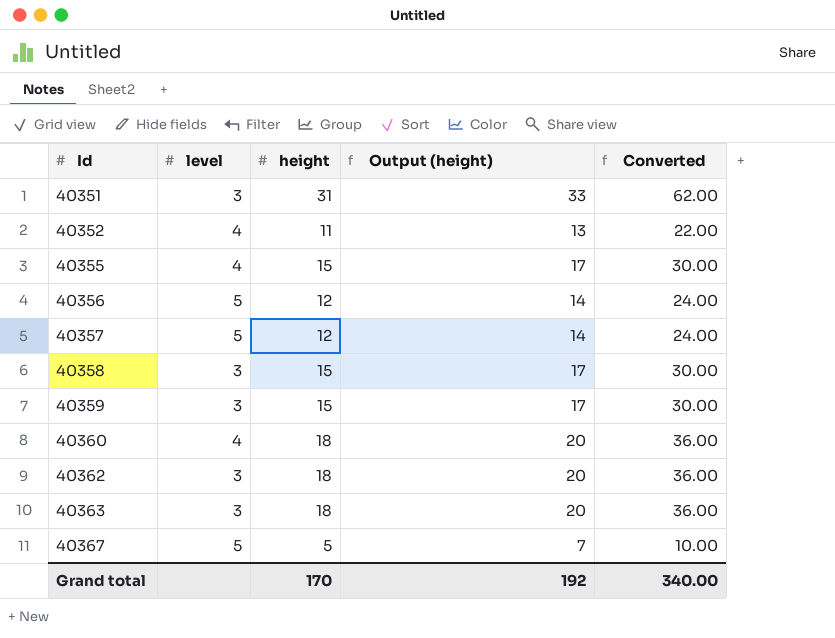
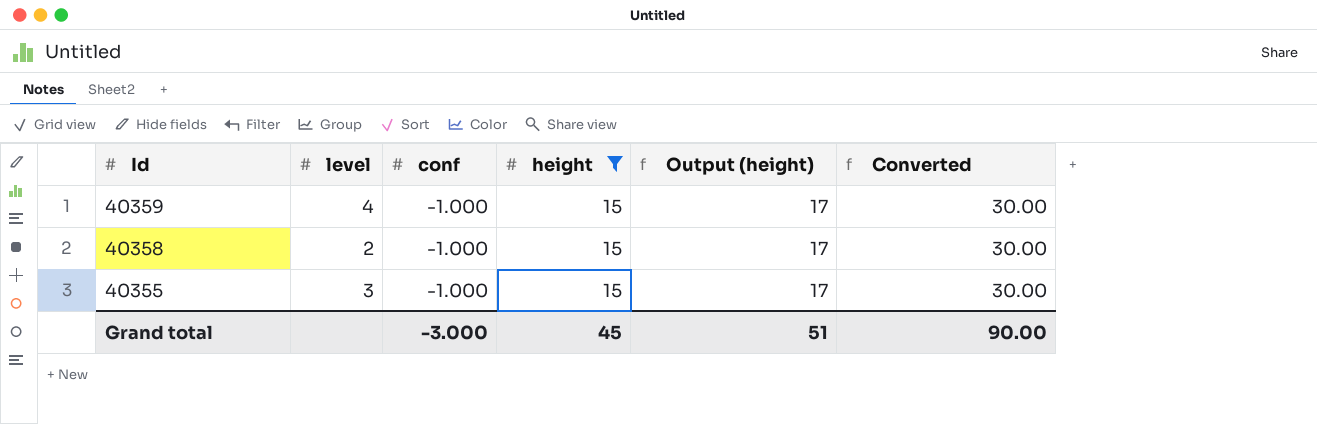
filter: none -> height = 15
row order: Id ascending -> Id descending
column conf | position: none -> 3
40359 | level: 3 -> 4
40358 | level: 3 -> 2
40355 | level: 4 -> 3
Grand total | height: 170 -> 45
Grand total | Output (height): 192 -> 51
Grand total | Converted: 340.00 -> 90.00

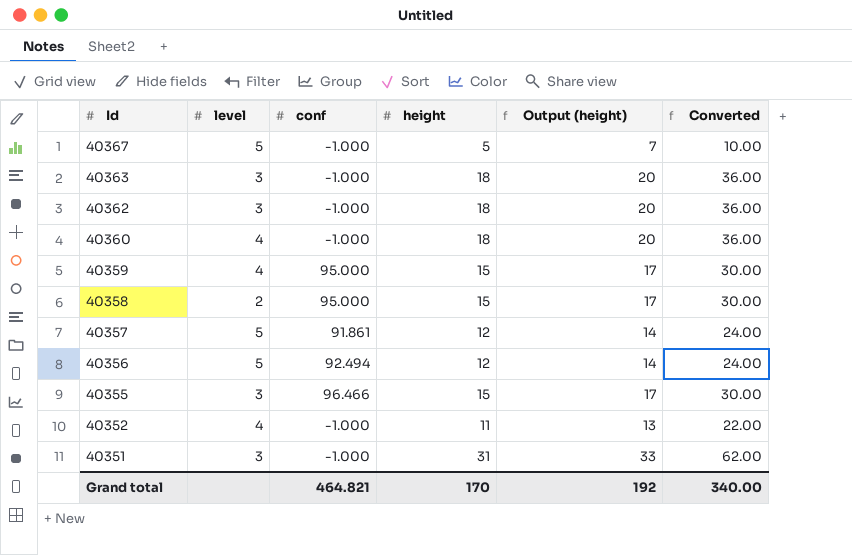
filter: height = 15 -> none
40359 | conf: -1.000 -> 95.000
40358 | conf: -1.000 -> 95.000
40355 | conf: -1.000 -> 96.466
Grand total | conf: -3.000 -> 464.821
Grand total | height: 45 -> 170
Grand total | Output (height): 51 -> 192
Grand total | Converted: 90.00 -> 340.00

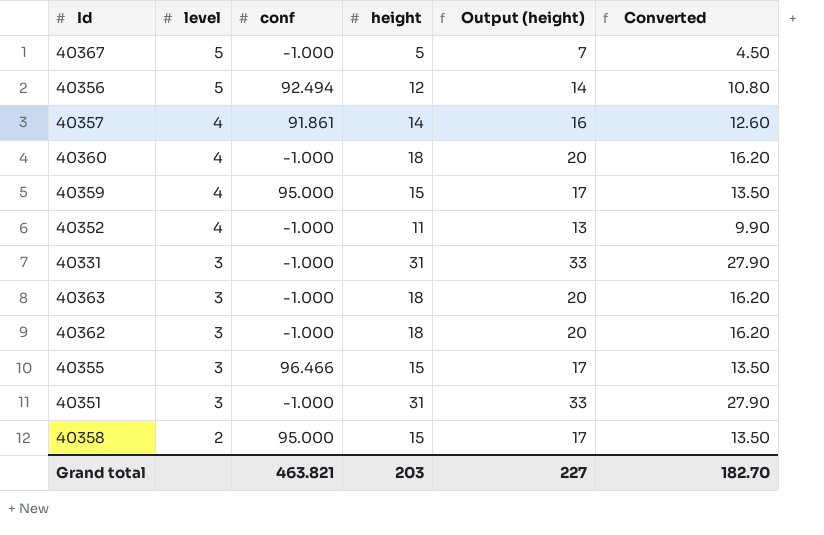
row order: Id descending -> level descending
column Converted | formula: [height] * 2 -> [height] * 0.9
40357 | level: 5 -> 4
40357 | height: 12 -> 14
40357 | Output (height): 14 -> 16
row 40331: none -> 3 | -1.000 | 31 | 33 | 27.90
Grand total | conf: 464.821 -> 463.821
Grand total | height: 170 -> 203
Grand total | Output (height): 192 -> 227
Grand total | Converted: 340.00 -> 182.70

